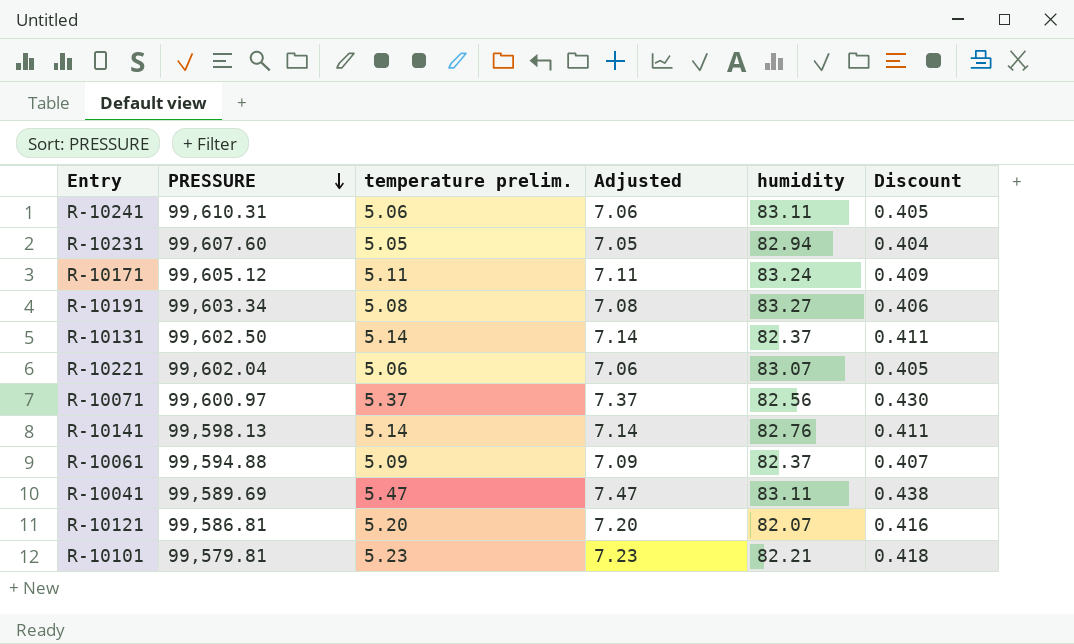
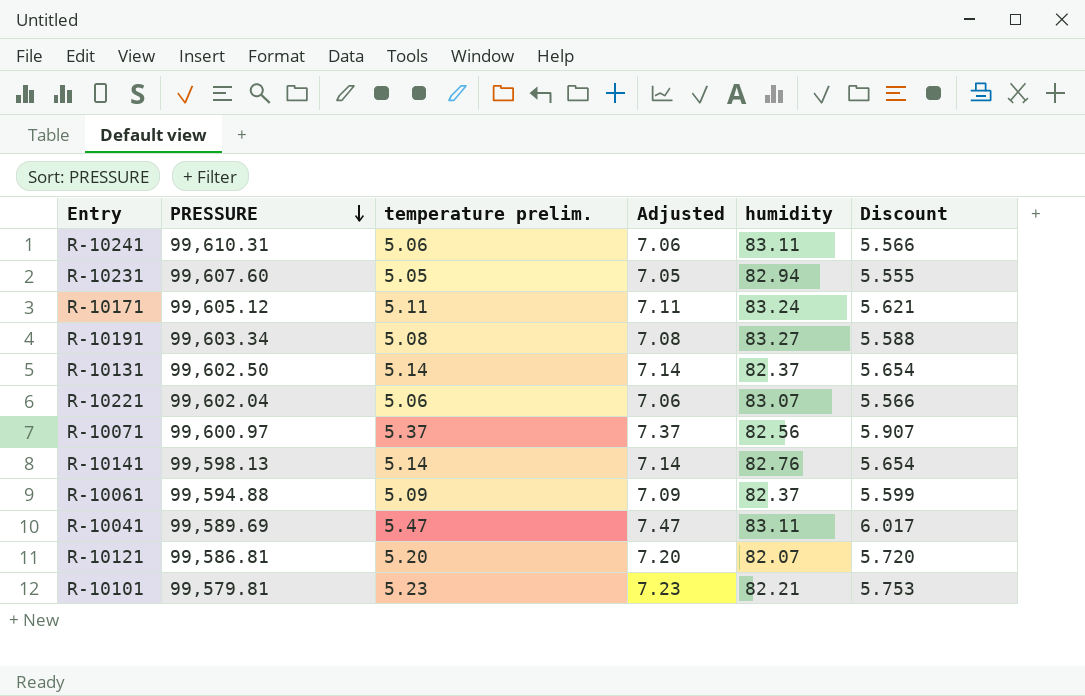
column Discount | formula: [temperature prelim.] * 0.08 -> [temperature prelim.] * 1.1

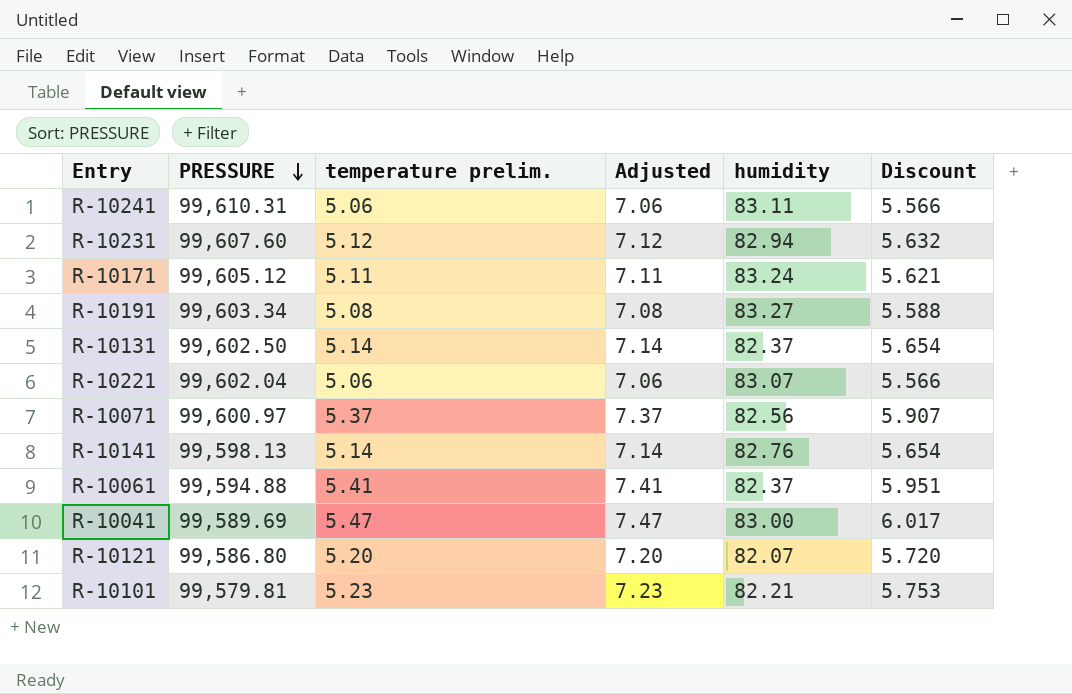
R-10231 | temperature prelim.: 5.05 -> 5.12
R-10231 | Adjusted: 7.05 -> 7.12
R-10231 | Discount: 5.555 -> 5.632
R-10061 | temperature prelim.: 5.09 -> 5.41
R-10061 | Adjusted: 7.09 -> 7.41
R-10061 | Discount: 5.599 -> 5.951
R-10041 | humidity: 83.11 -> 83.00
R-10121 | PRESSURE: 99,586.81 -> 99,586.80

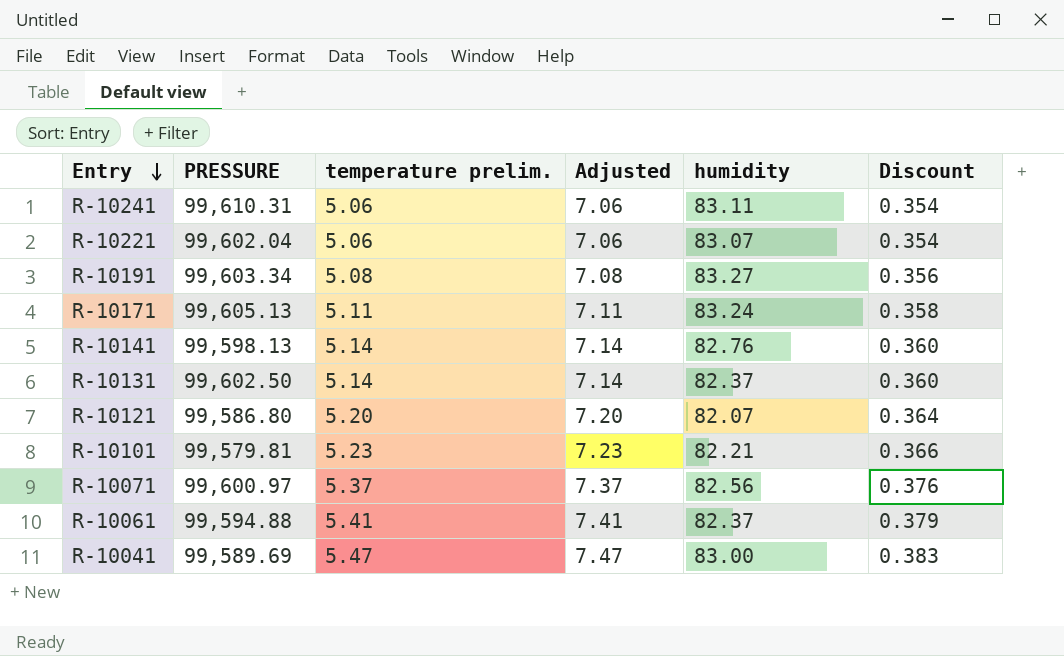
row order: PRESSURE descending -> Entry descending
column Discount | formula: [temperature prelim.] * 1.1 -> [temperature prelim.] * 0.07
row R-10231: 99,607.60 | 5.12 | 7.12 | 82.94 | 5.632 -> none
R-10171 | PRESSURE: 99,605.12 -> 99,605.13

